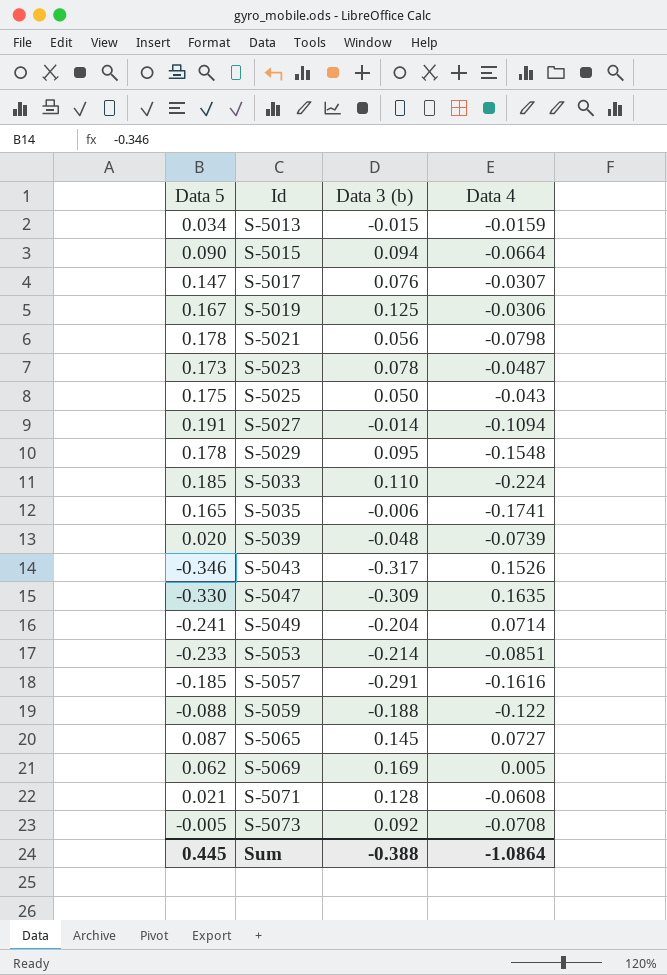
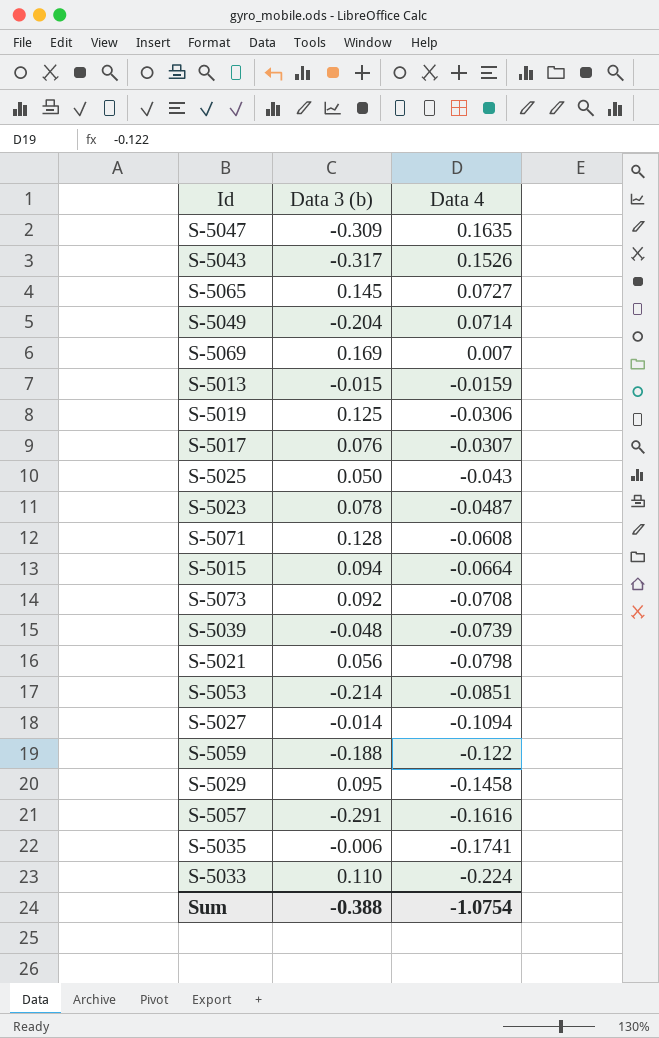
row order: Id ascending -> Data 4 descending
column Data 5 | position: 1 -> none
S-5069 | Data 4: 0.005 -> 0.007
S-5029 | Data 4: -0.1548 -> -0.1458
Sum | Data 4: -1.0864 -> -1.0754

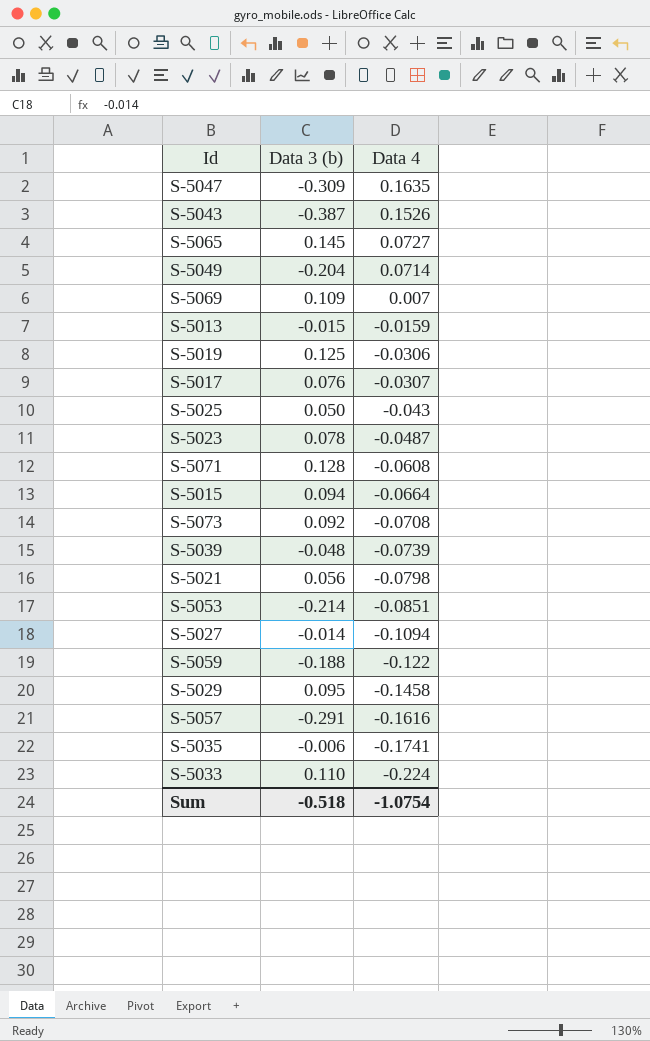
S-5043 | Data 3 (b): -0.317 -> -0.387
S-5069 | Data 3 (b): 0.169 -> 0.109
Sum | Data 3 (b): -0.388 -> -0.518

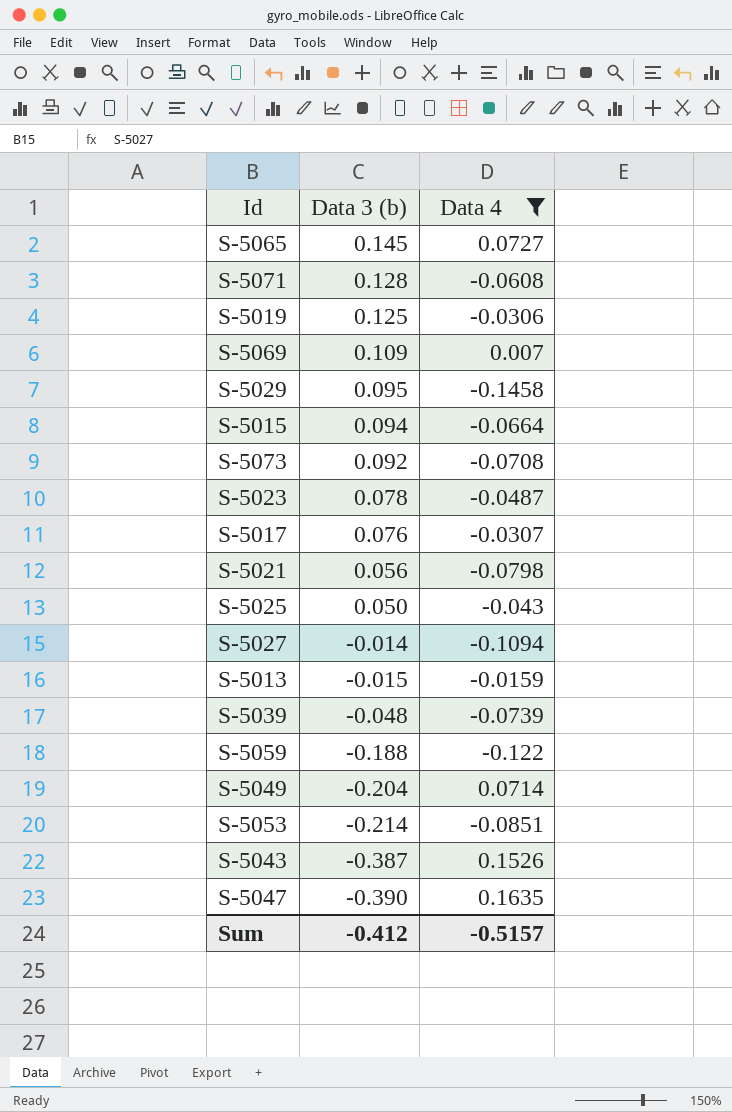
filter: none -> Data 4 >= -0.1458
row order: Data 4 descending -> Data 3 (b) descending
S-5047 | Data 3 (b): -0.309 -> -0.390
Sum | Data 3 (b): -0.518 -> -0.412
Sum | Data 4: -1.0754 -> -0.5157

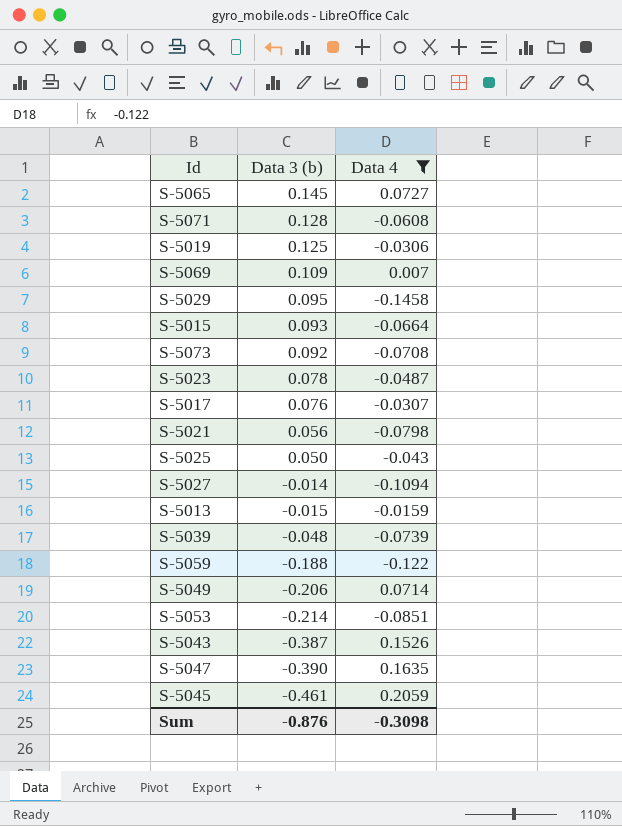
S-5015 | Data 3 (b): 0.094 -> 0.093
S-5049 | Data 3 (b): -0.204 -> -0.206
row S-5045: none -> -0.461 | 0.2059
Sum | Data 3 (b): -0.412 -> -0.876
Sum | Data 4: -0.5157 -> -0.3098

